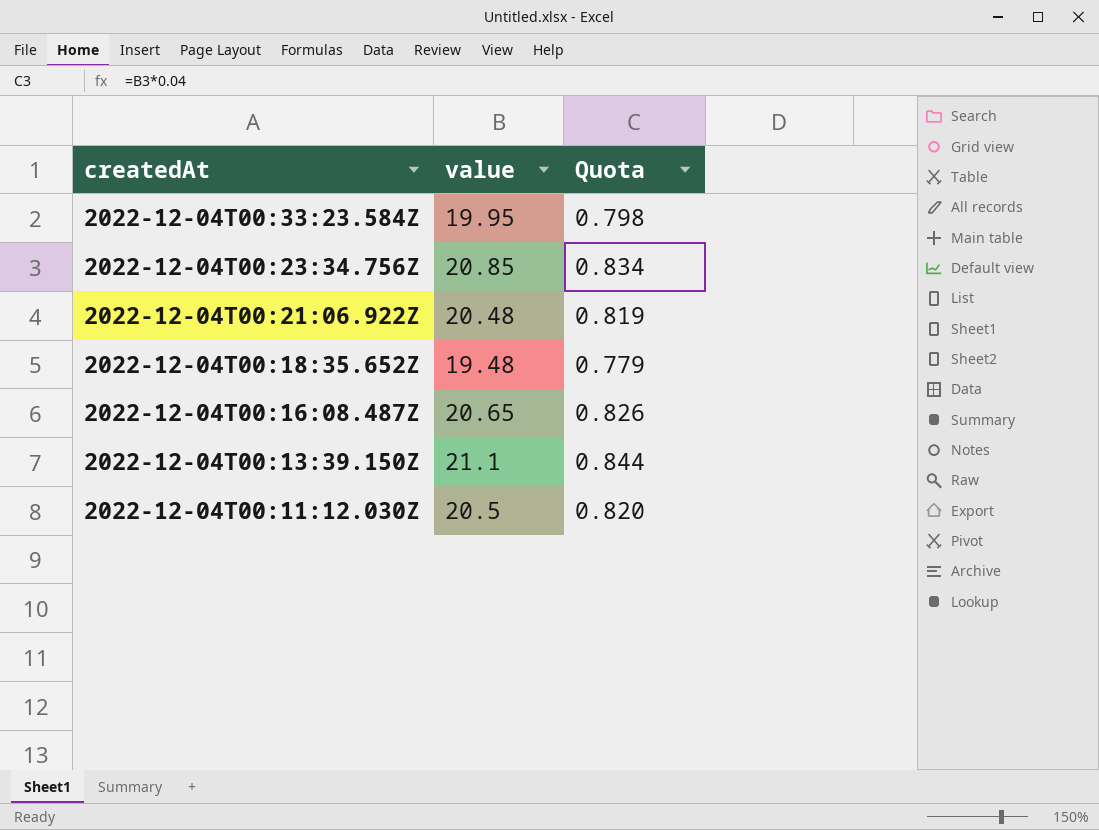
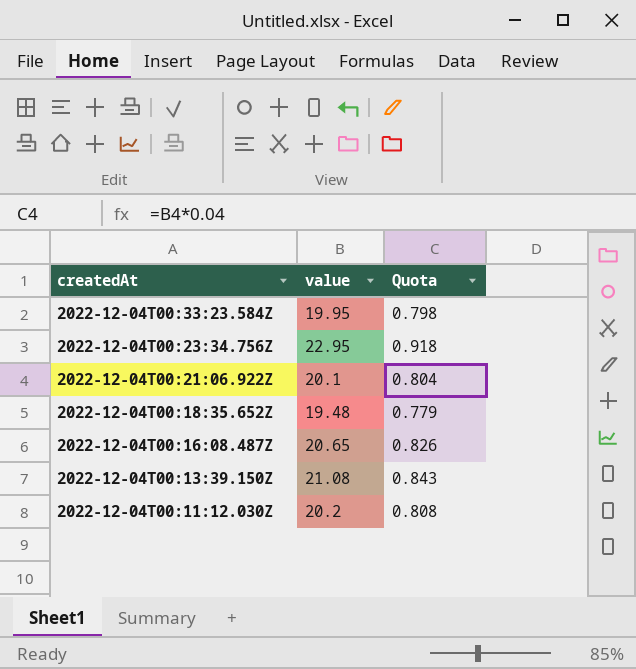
2022-12-04T00:23:34.756Z | value: 20.85 -> 22.95
2022-12-04T00:23:34.756Z | Quota: 0.834 -> 0.918
2022-12-04T00:21:06.922Z | value: 20.48 -> 20.1
2022-12-04T00:21:06.922Z | Quota: 0.819 -> 0.804
2022-12-04T00:13:39.150Z | value: 21.1 -> 21.08
2022-12-04T00:13:39.150Z | Quota: 0.844 -> 0.843
2022-12-04T00:11:12.030Z | value: 20.5 -> 20.2
2022-12-04T00:11:12.030Z | Quota: 0.820 -> 0.808

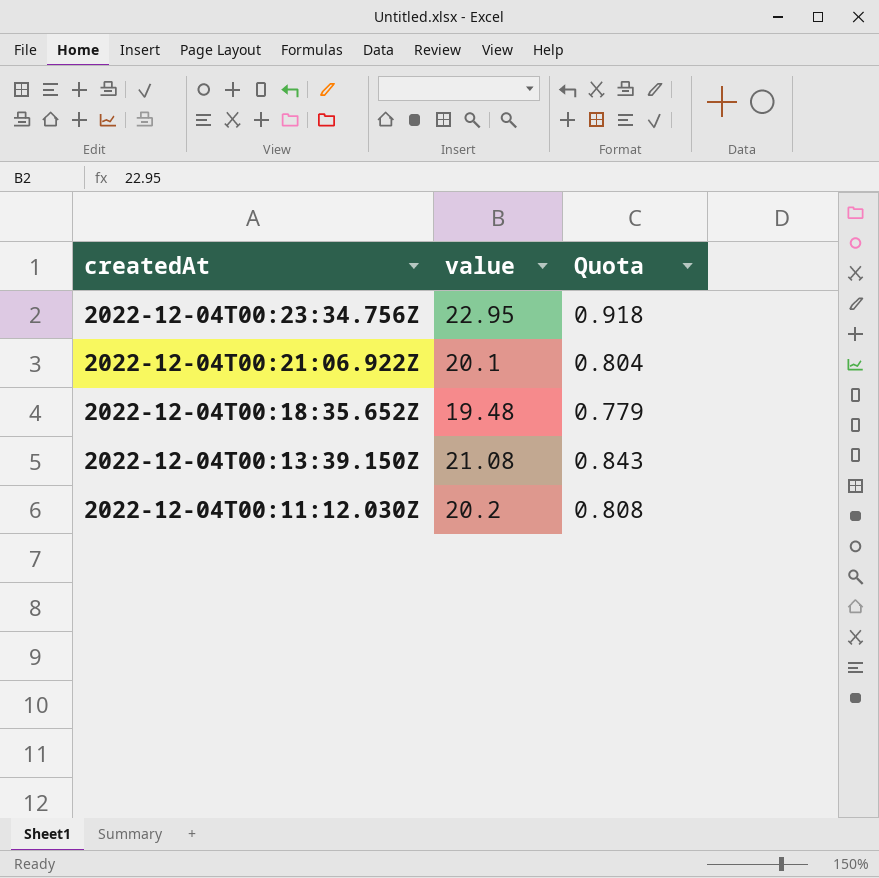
row 2022-12-04T00:33:23.584Z: 19.95 | 0.798 -> none
row 2022-12-04T00:16:08.487Z: 20.65 | 0.826 -> none

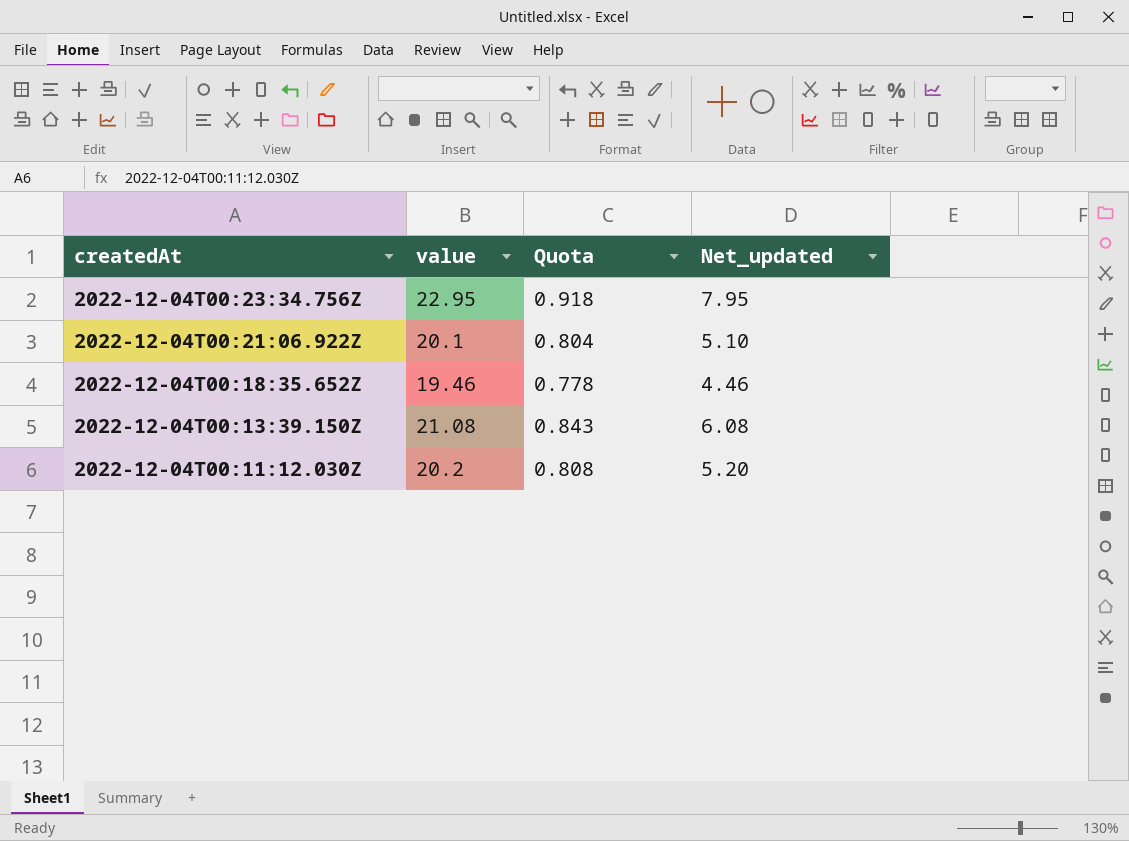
column Net_updated | formula: none -> [value] - 15
2022-12-04T00:18:35.652Z | value: 19.48 -> 19.46
2022-12-04T00:18:35.652Z | Quota: 0.779 -> 0.778

